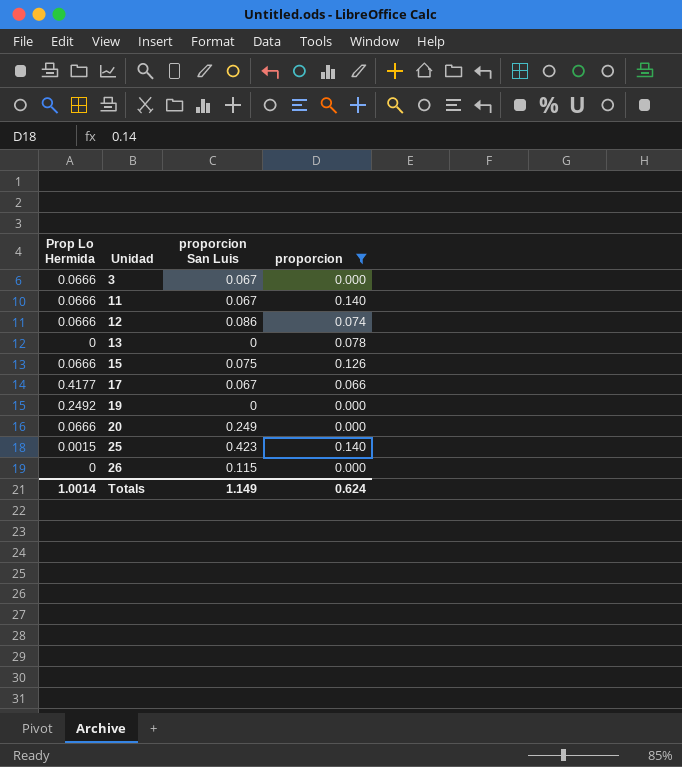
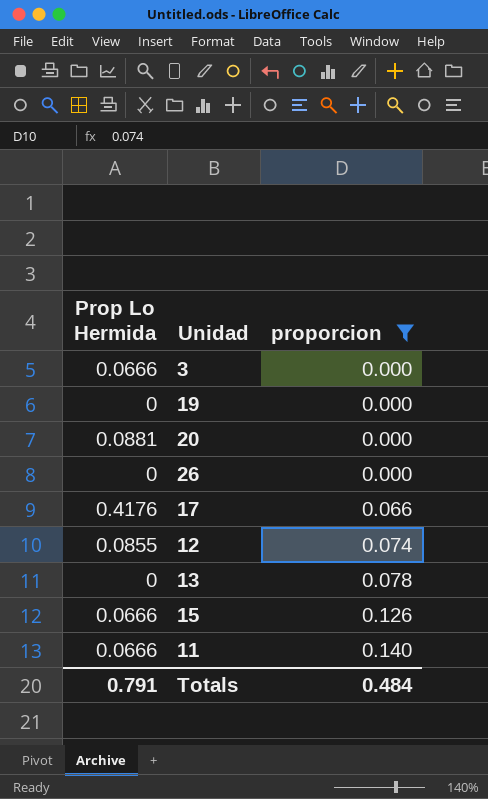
row order: Unidad ascending -> proporcion ascending
column proporcion San Luis | position: 3 -> none
row 25: 0.0015 | 0.423 | 0.140 -> none
19 | Prop Lo Hermida: 0.2492 -> 0
20 | Prop Lo Hermida: 0.0666 -> 0.0881
17 | Prop Lo Hermida: 0.4177 -> 0.4176
12 | Prop Lo Hermida: 0.0666 -> 0.0855
Totals | Prop Lo Hermida: 1.0014 -> 0.791
Totals | proporcion: 0.624 -> 0.484

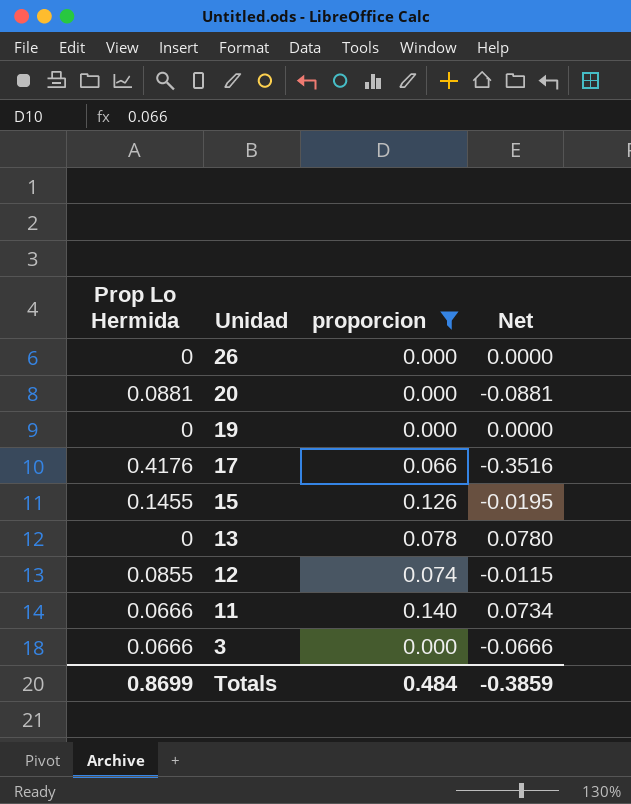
row order: proporcion ascending -> Unidad descending
column Net | formula: none -> [proporcion] - [Prop Lo Hermida]
15 | Prop Lo Hermida: 0.0666 -> 0.1455
Totals | Prop Lo Hermida: 0.791 -> 0.8699

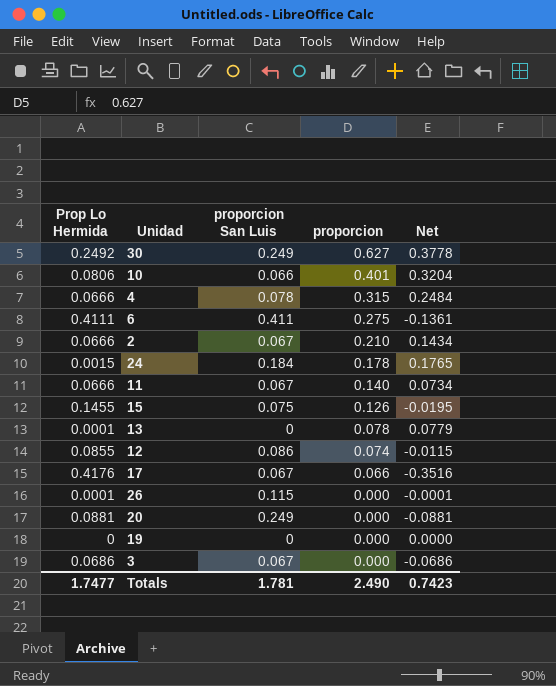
filter: proporcion <= 0.140 -> none
row order: Unidad descending -> proporcion descending
column proporcion San Luis | position: none -> 3
13 | Prop Lo Hermida: 0 -> 0.0001
13 | Net: 0.0780 -> 0.0779
26 | Prop Lo Hermida: 0 -> 0.0001
26 | Net: 0.0000 -> -0.0001
3 | Prop Lo Hermida: 0.0666 -> 0.0686
3 | Net: -0.0666 -> -0.0686
Totals | Prop Lo Hermida: 0.8699 -> 1.7477
Totals | proporcion: 0.484 -> 2.490
Totals | Net: -0.3859 -> 0.7423

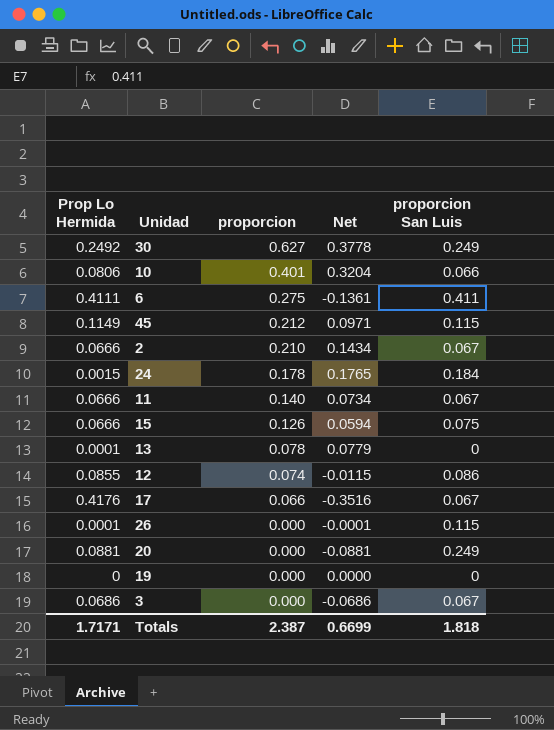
column proporcion San Luis | position: 3 -> 5
row 4: 0.0666 | 0.078 | 0.315 | 0.2484 -> none
row 45: none -> 0.1149 | 0.212 | 0.0971 | 0.115
15 | Prop Lo Hermida: 0.1455 -> 0.0666
15 | Net: -0.0195 -> 0.0594
Totals | Prop Lo Hermida: 1.7477 -> 1.7171
Totals | proporcion: 2.490 -> 2.387
Totals | Net: 0.7423 -> 0.6699
Totals | proporcion San Luis: 1.781 -> 1.818

